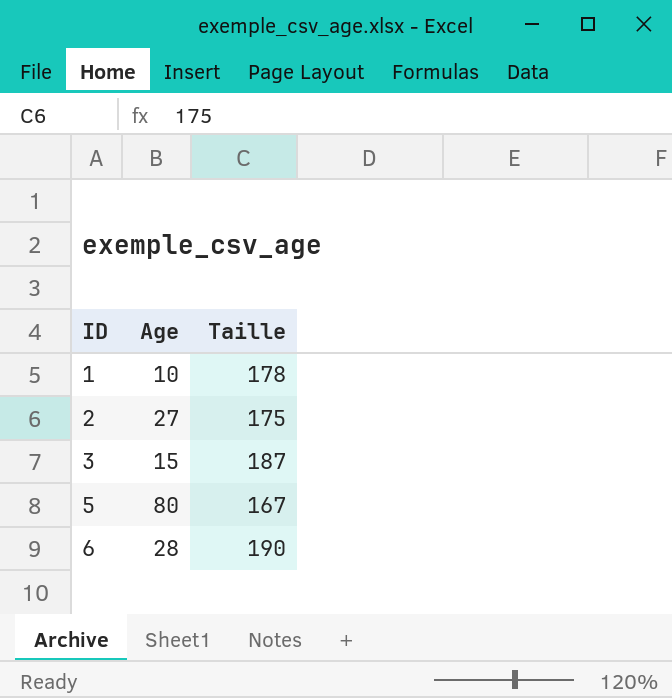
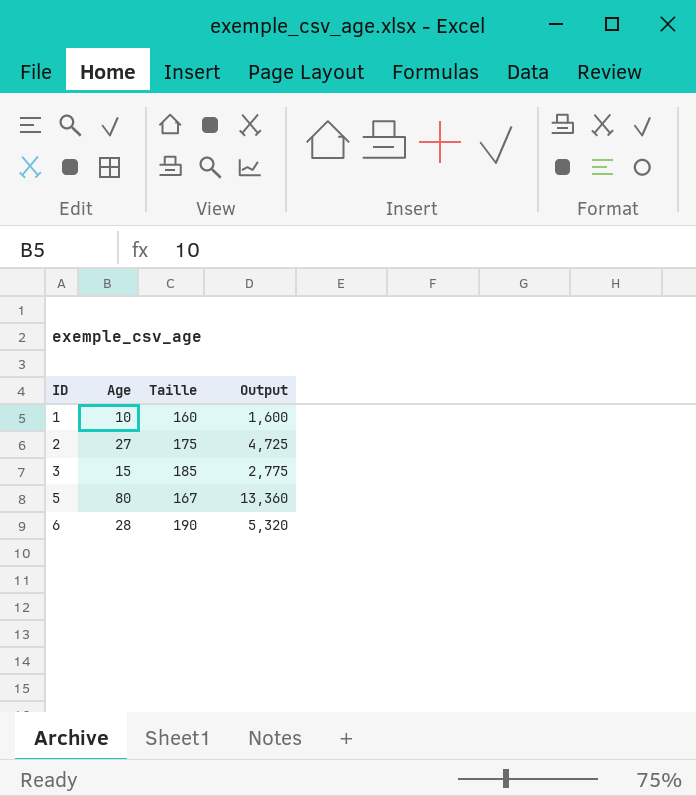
column Output | formula: none -> [Age] * [Taille]
1 | Taille: 178 -> 160
3 | Taille: 187 -> 185

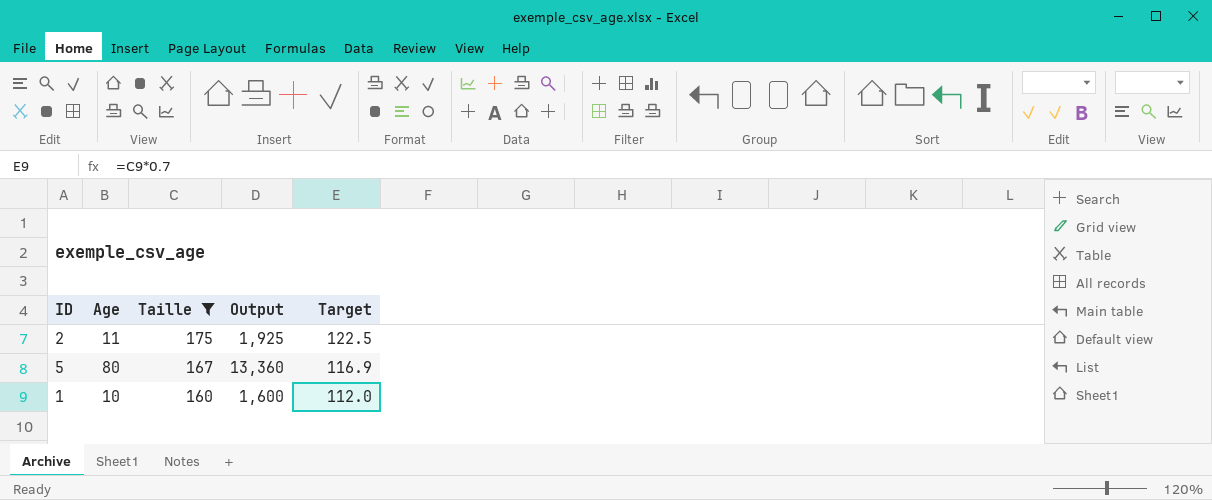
filter: none -> Taille <= 175
row order: ID ascending -> Taille descending
column Target | formula: none -> [Taille] * 0.7
2 | Age: 27 -> 11
2 | Output: 4,725 -> 1,925

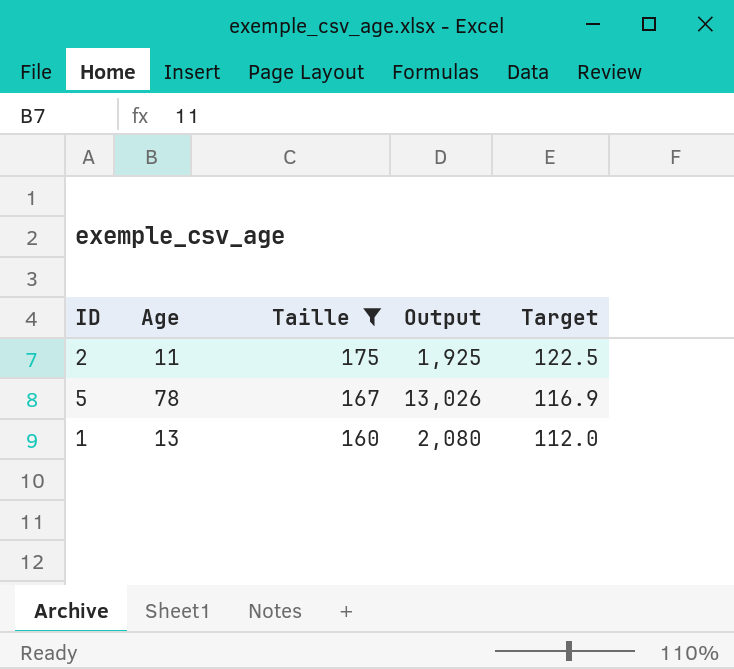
5 | Age: 80 -> 78
5 | Output: 13,360 -> 13,026
1 | Age: 10 -> 13
1 | Output: 1,600 -> 2,080

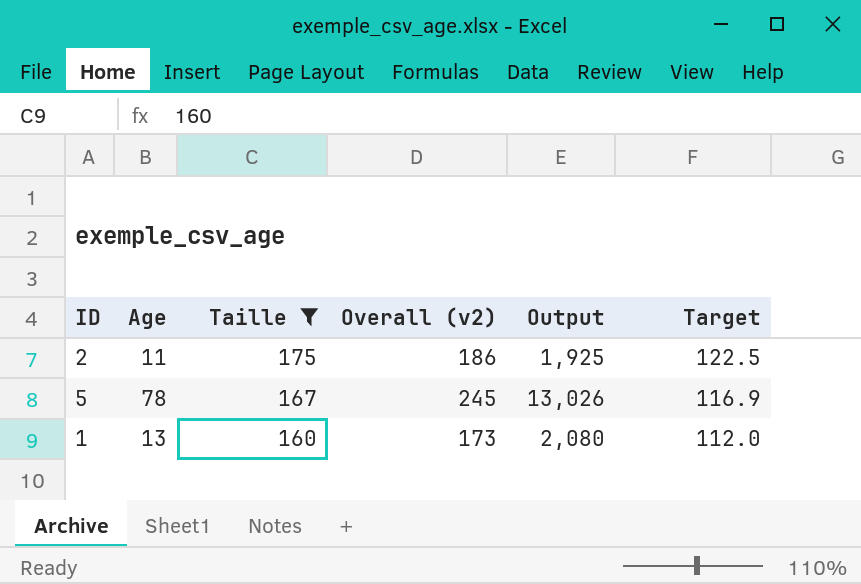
column Overall (v2) | formula: none -> [Age] + [Taille]

